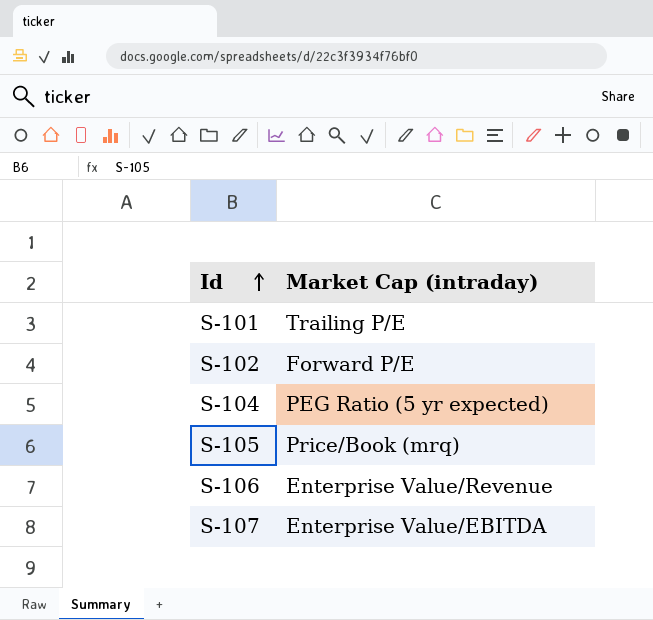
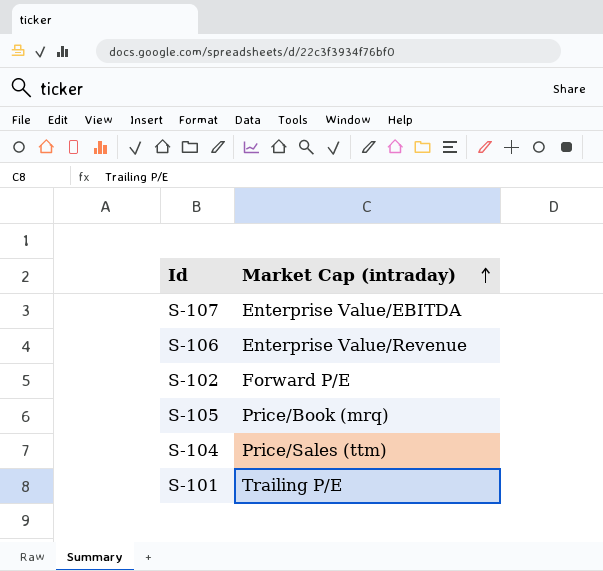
row order: Id ascending -> Market Cap (intraday) ascending
S-104 | Market Cap (intraday): PEG Ratio (5 yr expected) -> Price/Sales (ttm)

